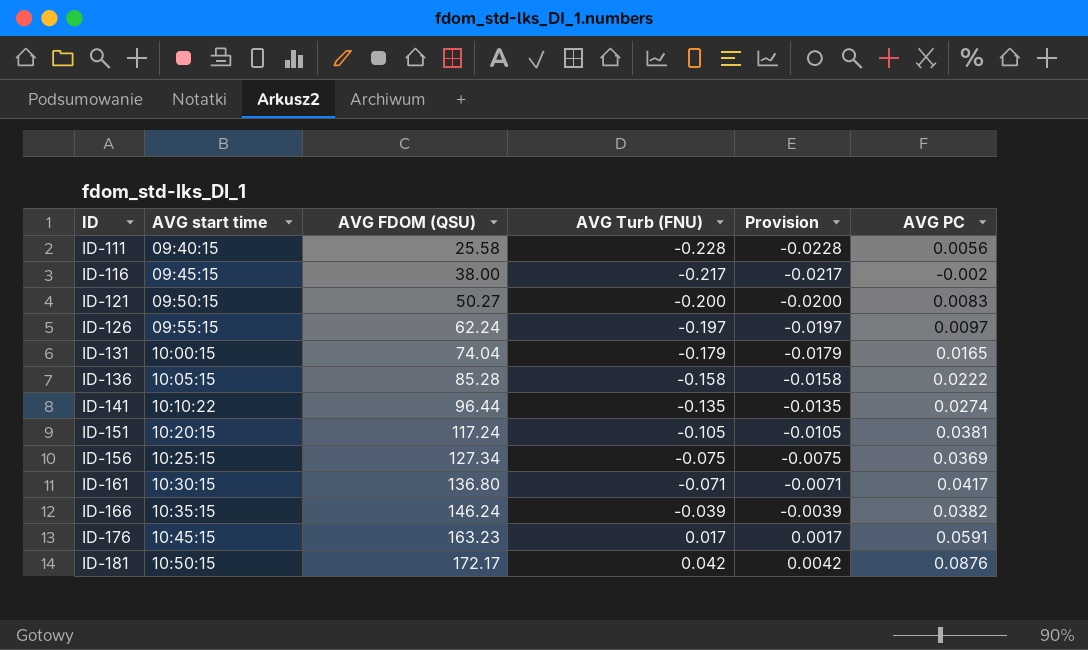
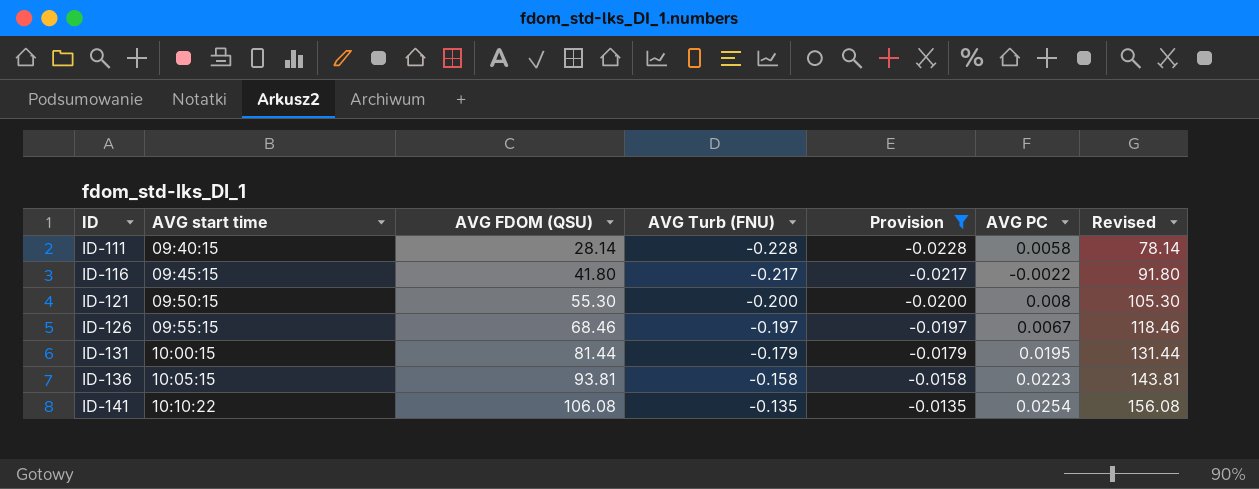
filter: none -> Provision <= -0.0135
column Revised | formula: none -> [AVG FDOM (QSU)] + 50
ID-111 | AVG FDOM (QSU): 25.58 -> 28.14
ID-111 | AVG PC: 0.0056 -> 0.0058
ID-116 | AVG FDOM (QSU): 38.00 -> 41.80
ID-116 | AVG PC: -0.002 -> -0.0022
ID-121 | AVG FDOM (QSU): 50.27 -> 55.30
ID-121 | AVG PC: 0.0083 -> 0.008
ID-126 | AVG FDOM (QSU): 62.24 -> 68.46
ID-126 | AVG PC: 0.0097 -> 0.0067
ID-131 | AVG FDOM (QSU): 74.04 -> 81.44
ID-131 | AVG PC: 0.0165 -> 0.0195
ID-136 | AVG FDOM (QSU): 85.28 -> 93.81
ID-136 | AVG PC: 0.0222 -> 0.0223
ID-141 | AVG FDOM (QSU): 96.44 -> 106.08
ID-141 | AVG PC: 0.0274 -> 0.0254

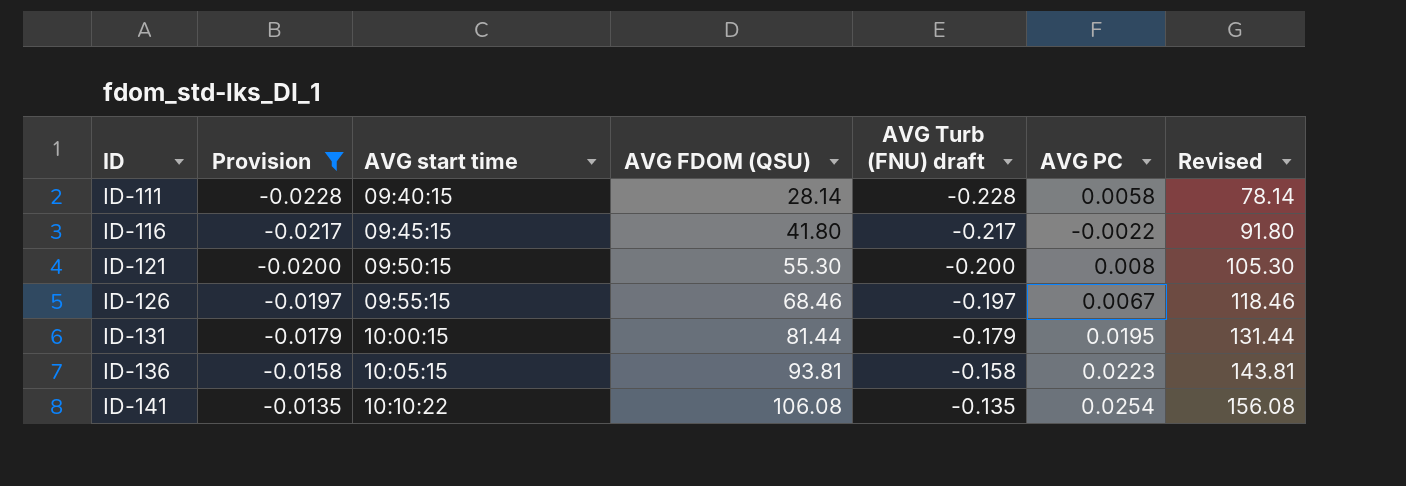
column Provision | position: 5 -> 2
column name: AVG Turb (FNU) -> AVG Turb (FNU) draft

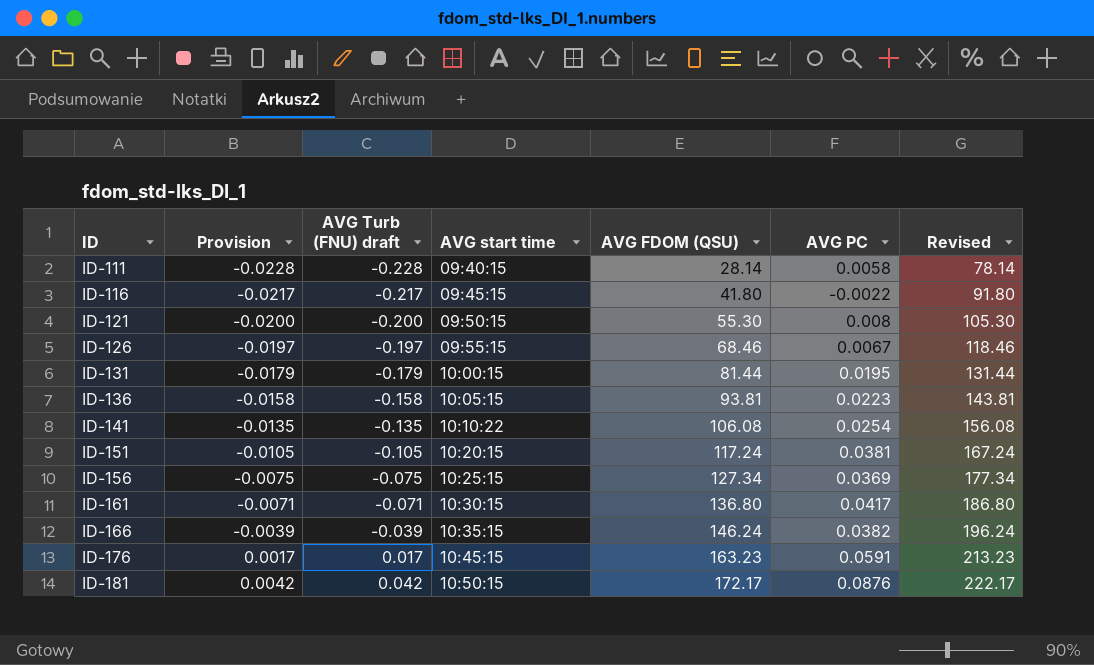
filter: Provision <= -0.0135 -> none
column AVG Turb (FNU) draft | position: 5 -> 3

